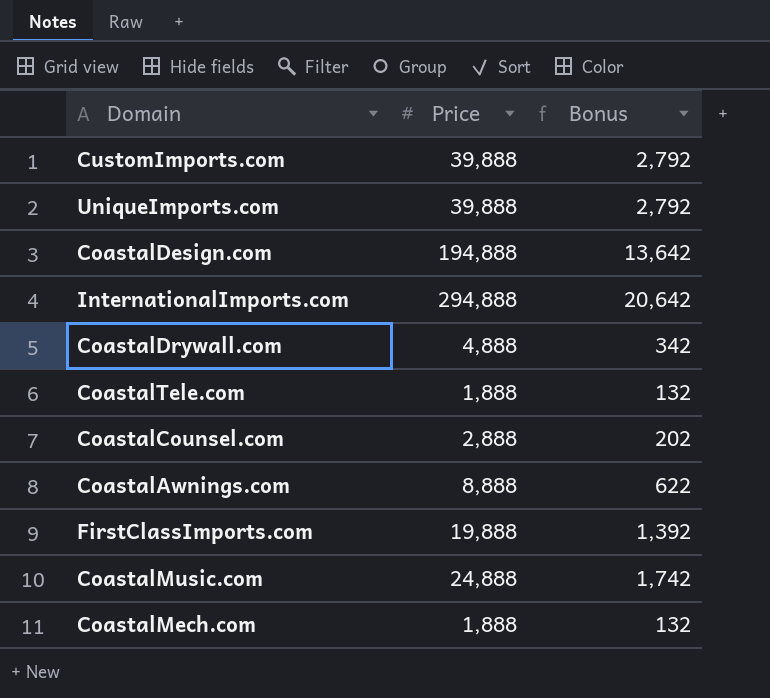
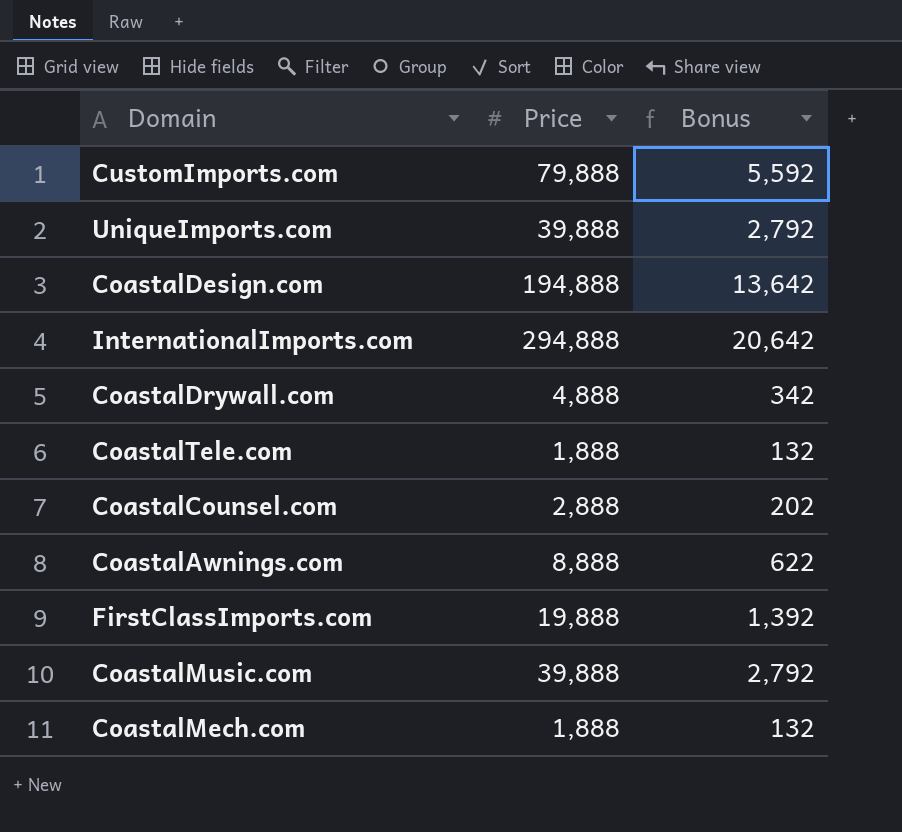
CustomImports.com | Price: 39,888 -> 79,888
CustomImports.com | Bonus: 2,792 -> 5,592
CoastalMusic.com | Price: 24,888 -> 39,888
CoastalMusic.com | Bonus: 1,742 -> 2,792

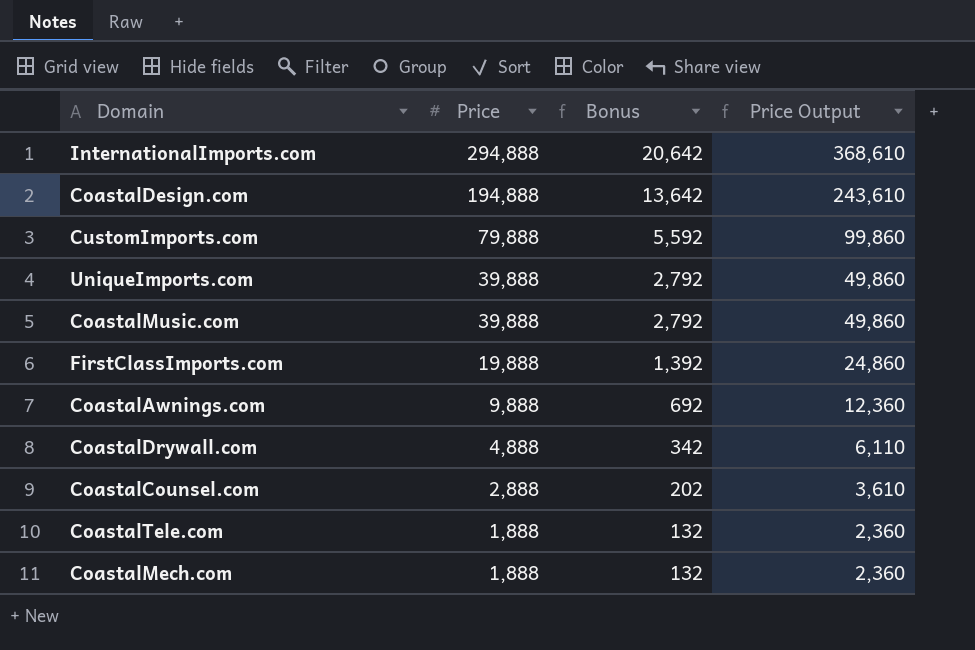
row order: none -> Price descending
column Price Output | formula: none -> [Price] * 1.25
CoastalAwnings.com | Price: 8,888 -> 9,888
CoastalAwnings.com | Bonus: 622 -> 692

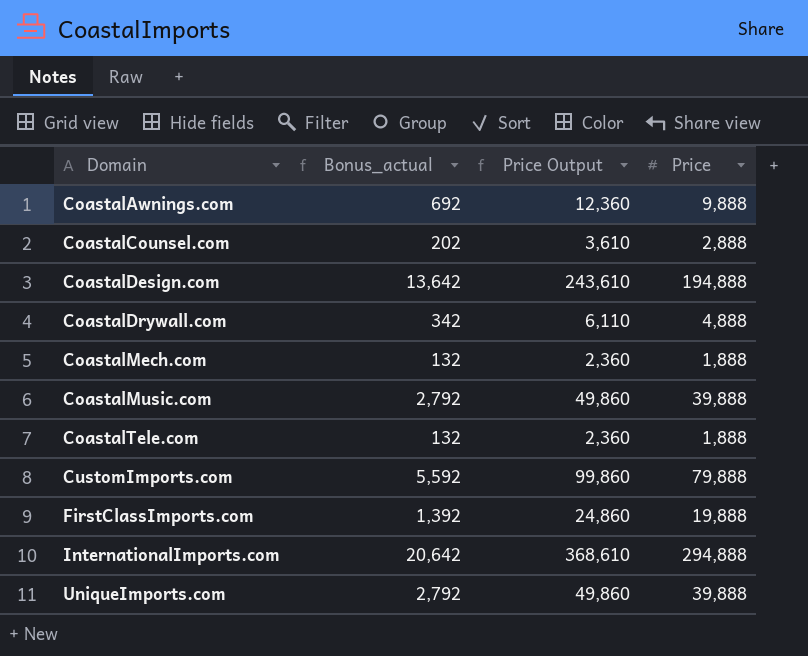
row order: Price descending -> Domain ascending
column name: Bonus -> Bonus_actual
column Price | position: 2 -> 4

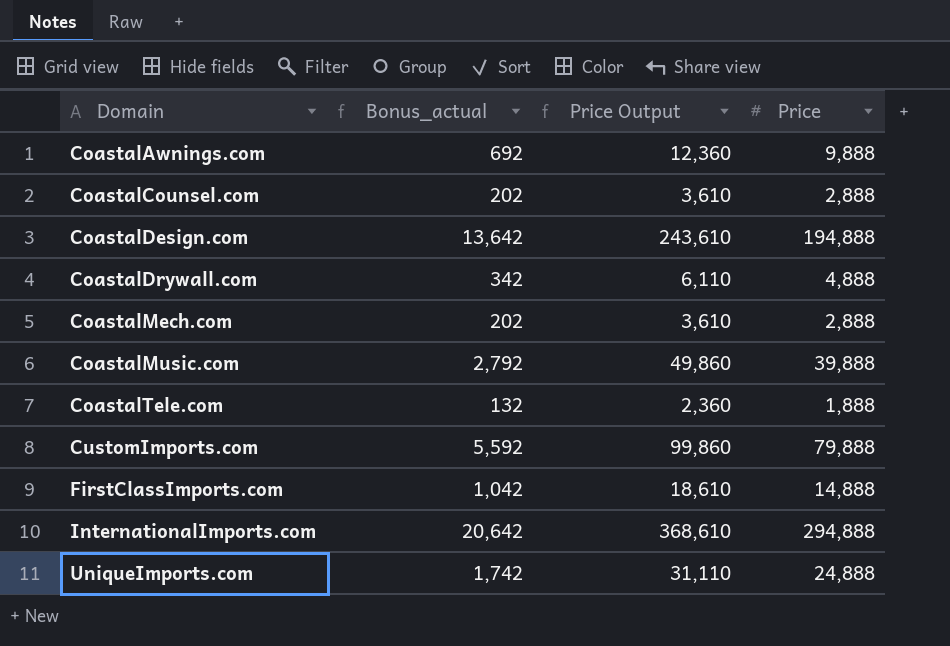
CoastalMech.com | Bonus_actual: 132 -> 202
CoastalMech.com | Price Output: 2,360 -> 3,610
CoastalMech.com | Price: 1,888 -> 2,888
FirstClassImports.com | Bonus_actual: 1,392 -> 1,042
FirstClassImports.com | Price Output: 24,860 -> 18,610
FirstClassImports.com | Price: 19,888 -> 14,888
UniqueImports.com | Bonus_actual: 2,792 -> 1,742
UniqueImports.com | Price Output: 49,860 -> 31,110
UniqueImports.com | Price: 39,888 -> 24,888

